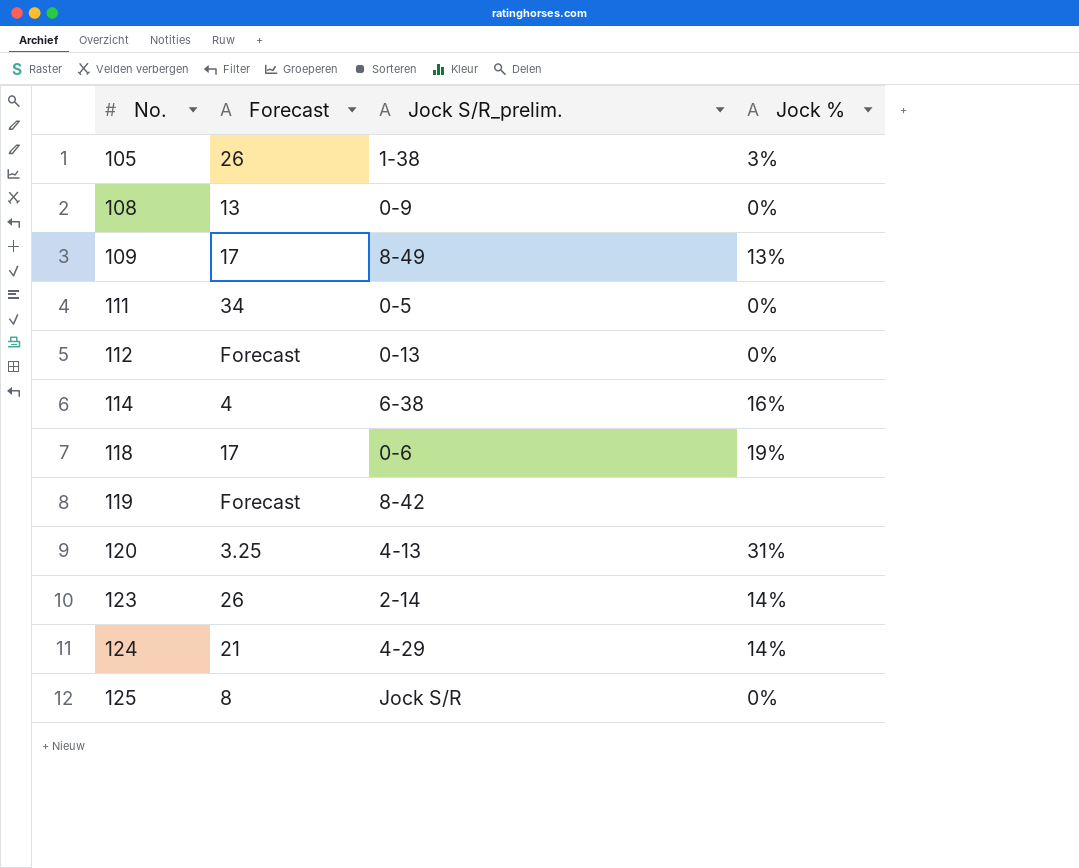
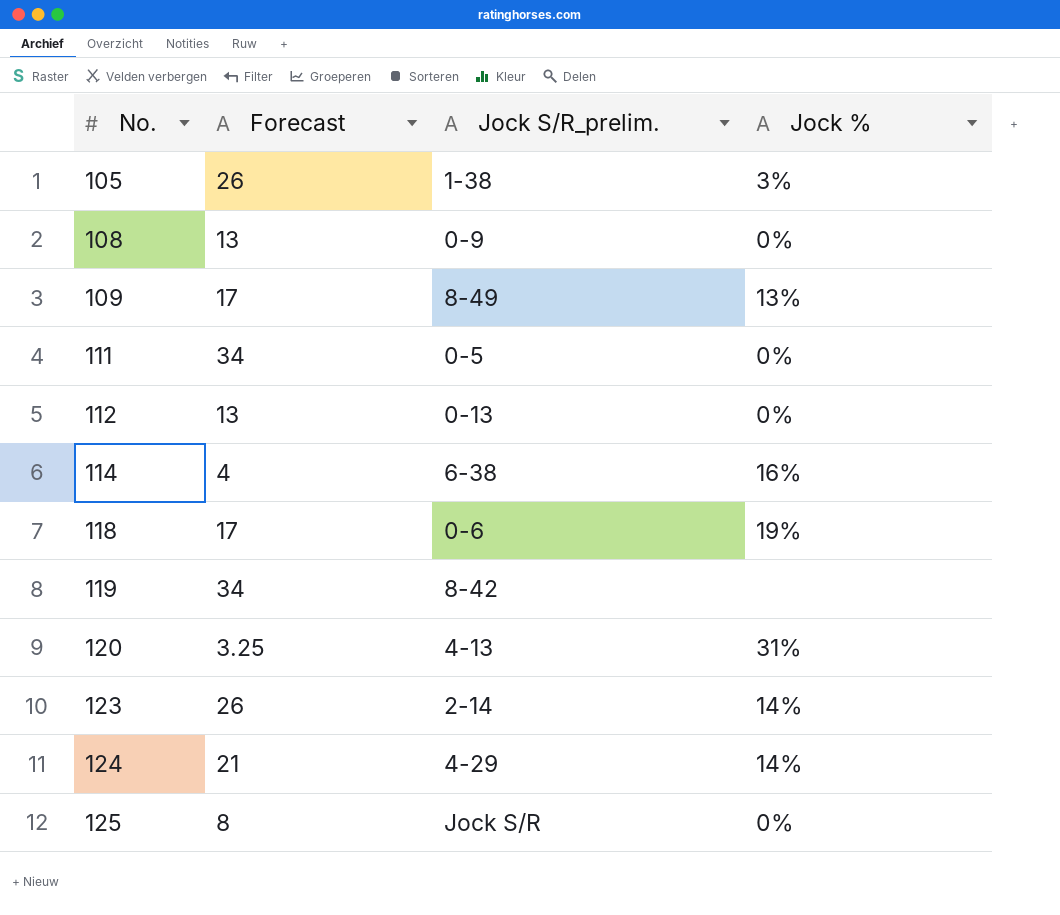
112 | Forecast: Forecast -> 13
119 | Forecast: Forecast -> 34

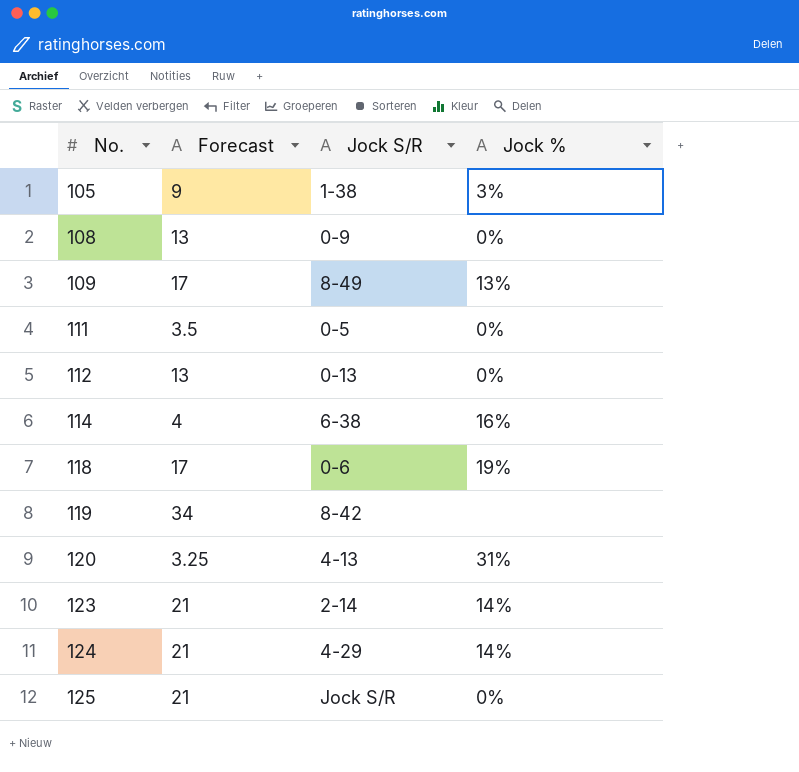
column name: Jock S/R_prelim. -> Jock S/R
105 | Forecast: 26 -> 9
111 | Forecast: 34 -> 3.5
123 | Forecast: 26 -> 21
125 | Forecast: 8 -> 21

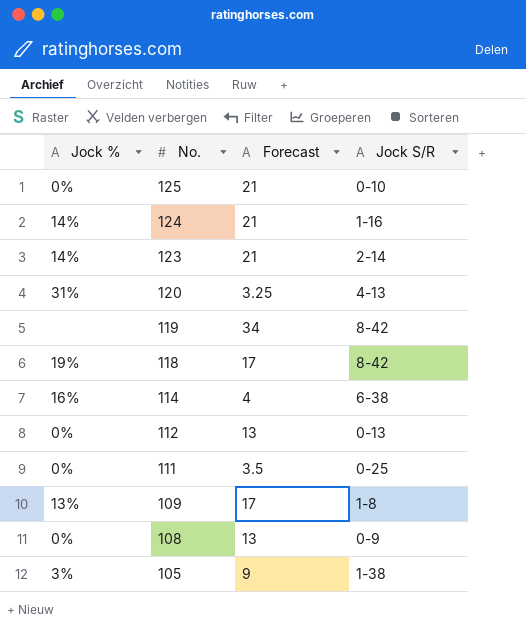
row order: No. ascending -> No. descending
column Jock % | position: 4 -> 1
125 | Jock S/R: Jock S/R -> 0-10
124 | Jock S/R: 4-29 -> 1-16
118 | Jock S/R: 0-6 -> 8-42
111 | Jock S/R: 0-5 -> 0-25
109 | Jock S/R: 8-49 -> 1-8

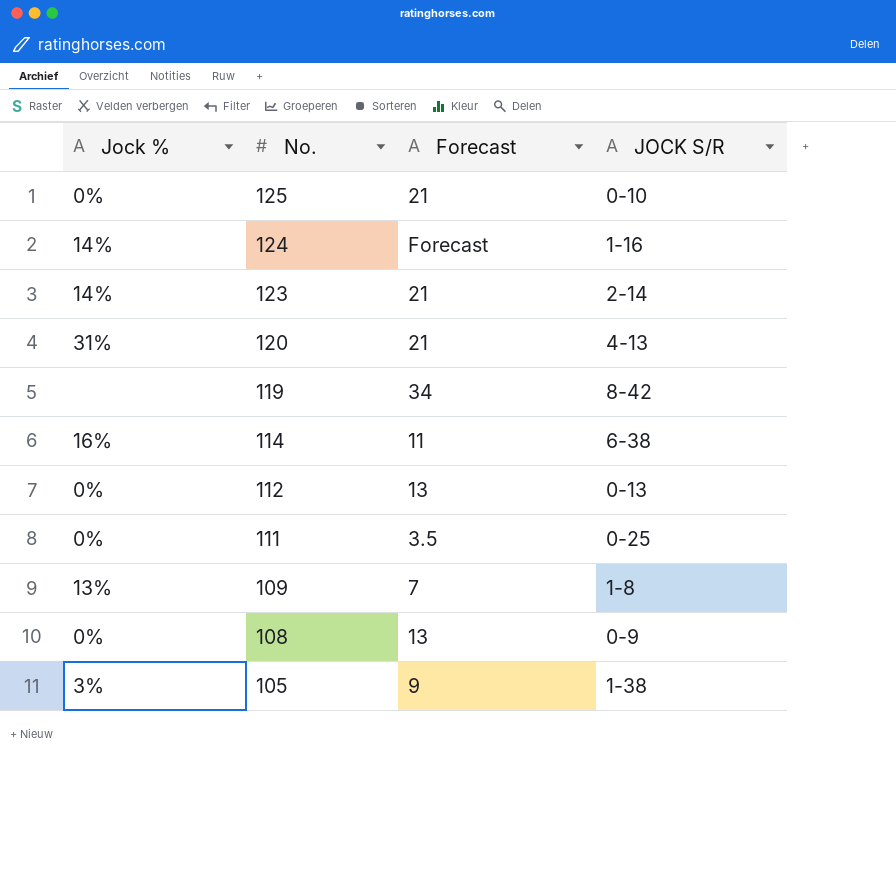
column name: Jock S/R -> JOCK S/R
row 118: 19% | 17 | 8-42 -> none
124 | Forecast: 21 -> Forecast
120 | Forecast: 3.25 -> 21
114 | Forecast: 4 -> 11
109 | Forecast: 17 -> 7

